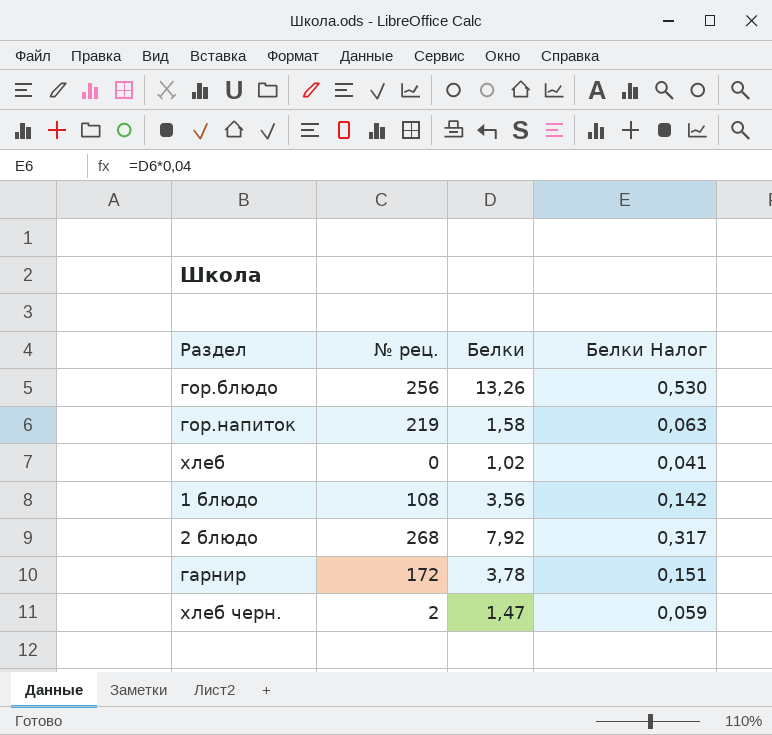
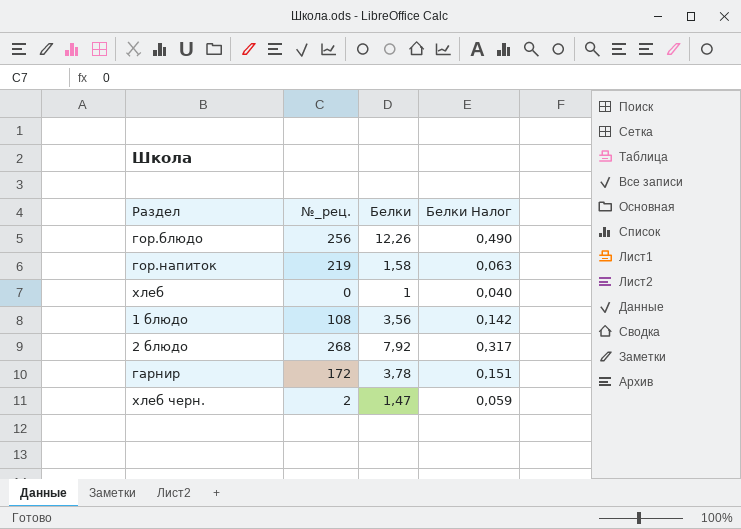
column name: № рец. -> №_рец.
гор.блюдо | Белки: 13,26 -> 12,26
гор.блюдо | Белки Налог: 0,530 -> 0,490
хлеб | Белки: 1,02 -> 1
хлеб | Белки Налог: 0,041 -> 0,040

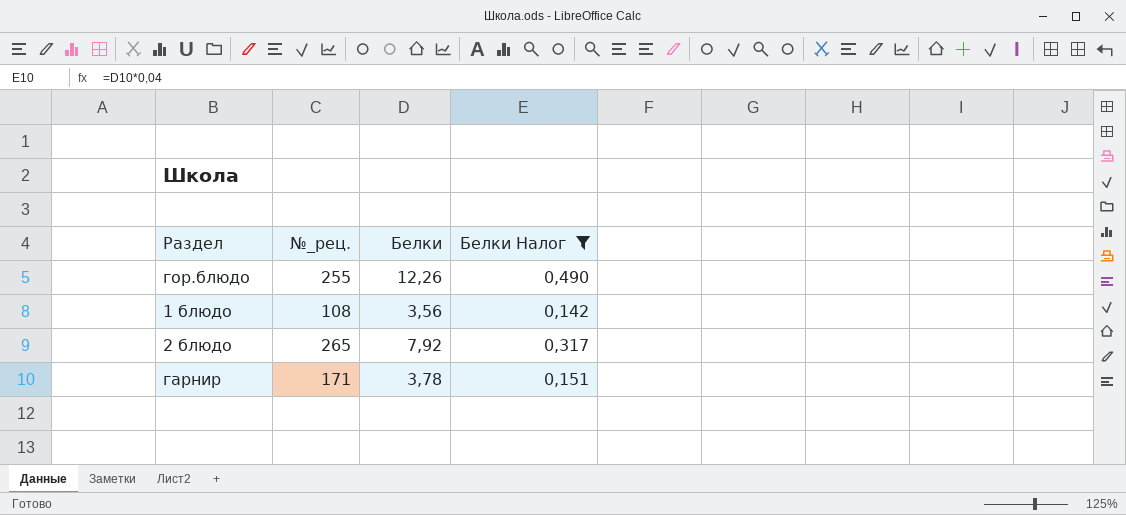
filter: none -> Белки Налог >= 0,142
гор.блюдо | №_рец.: 256 -> 255
2 блюдо | №_рец.: 268 -> 265
гарнир | №_рец.: 172 -> 171

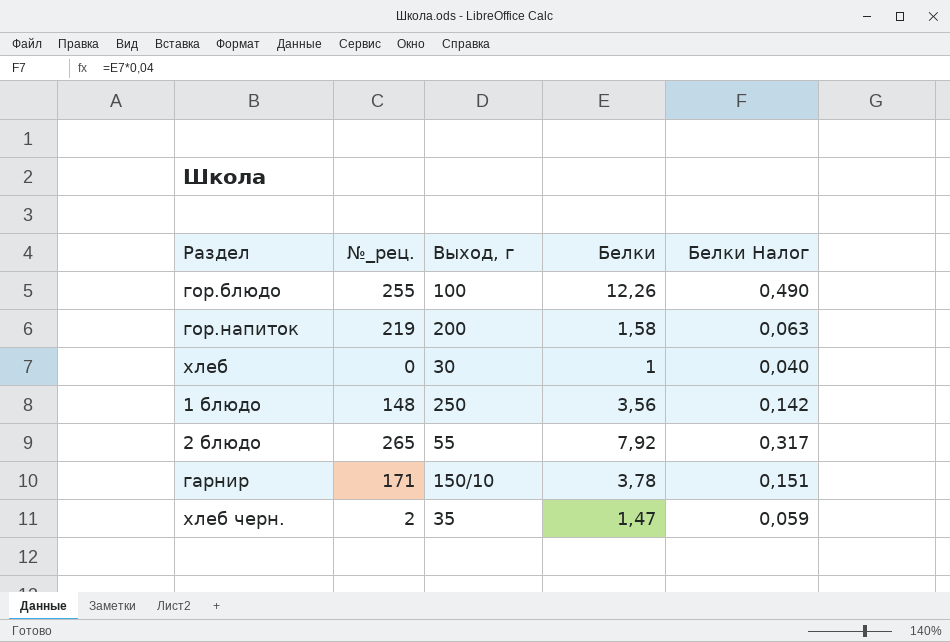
filter: Белки Налог >= 0,142 -> none
column Выход, г | position: none -> 3
1 блюдо | №_рец.: 108 -> 148

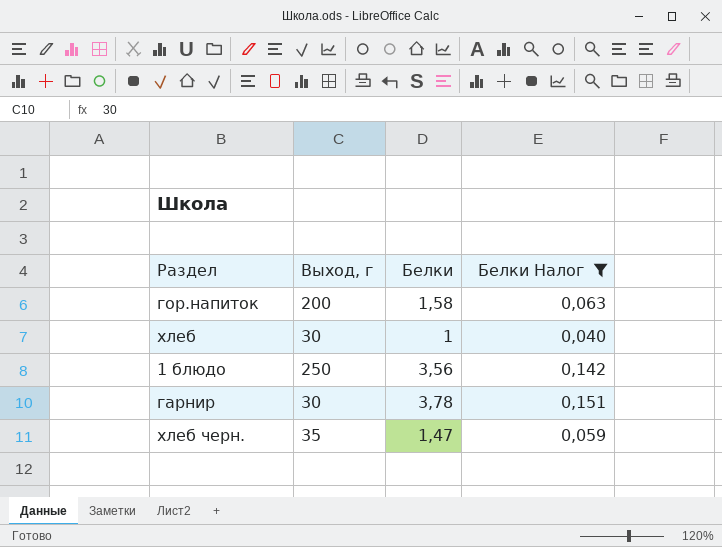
filter: none -> Белки Налог <= 0,151
column №_рец. | position: 2 -> none
гарнир | Выход, г: 150/10 -> 30

